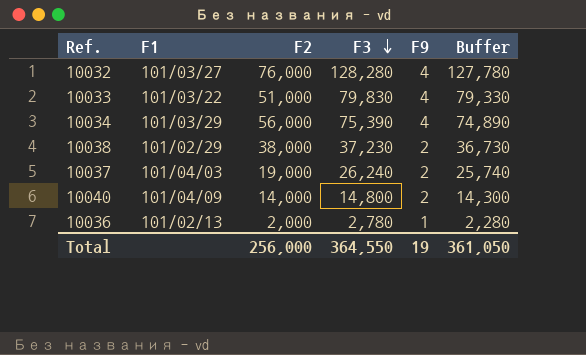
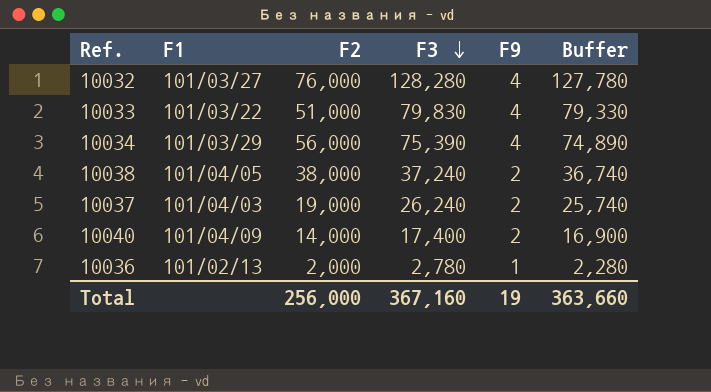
10038 | F1: 101/02/29 -> 101/04/05
10038 | F3: 37,230 -> 37,240
10038 | Buffer: 36,730 -> 36,740
10040 | F3: 14,800 -> 17,400
10040 | Buffer: 14,300 -> 16,900
Total | F3: 364,550 -> 367,160
Total | Buffer: 361,050 -> 363,660

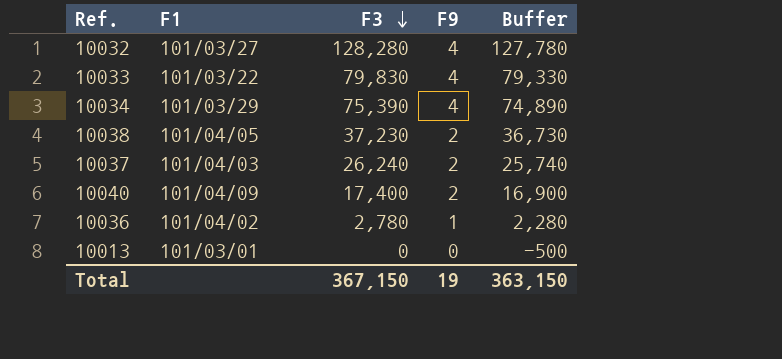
column F2 | position: 3 -> none
10038 | F3: 37,240 -> 37,230
10038 | Buffer: 36,740 -> 36,730
10036 | F1: 101/02/13 -> 101/04/02
row 10013: none -> 101/03/01 | 0 | 0 | -500
Total | F3: 367,160 -> 367,150
Total | Buffer: 363,660 -> 363,150

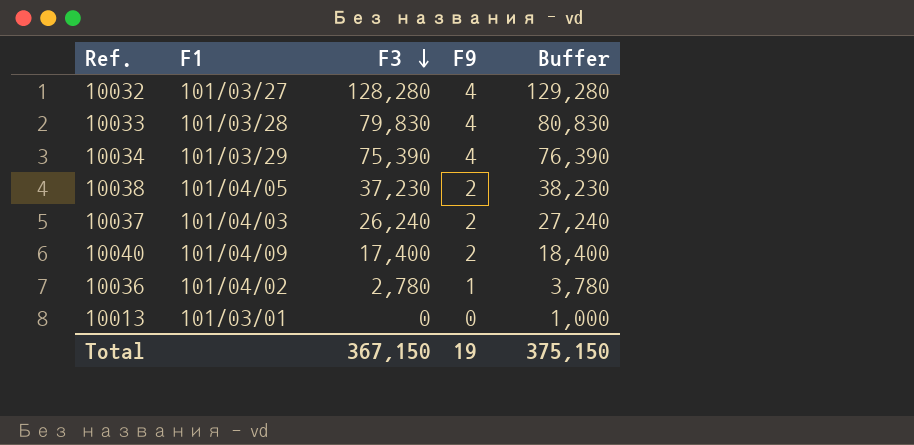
column Buffer | formula: [F3] - 500 -> [F3] + 1000
10033 | F1: 101/03/22 -> 101/03/28
Total | Buffer: 363,150 -> 375,150

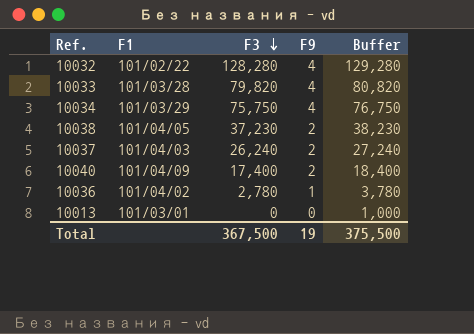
10032 | F1: 101/03/27 -> 101/02/22
10033 | F3: 79,830 -> 79,820
10033 | Buffer: 80,830 -> 80,820
10034 | F3: 75,390 -> 75,750
10034 | Buffer: 76,390 -> 76,750
Total | F3: 367,150 -> 367,500
Total | Buffer: 375,150 -> 375,500

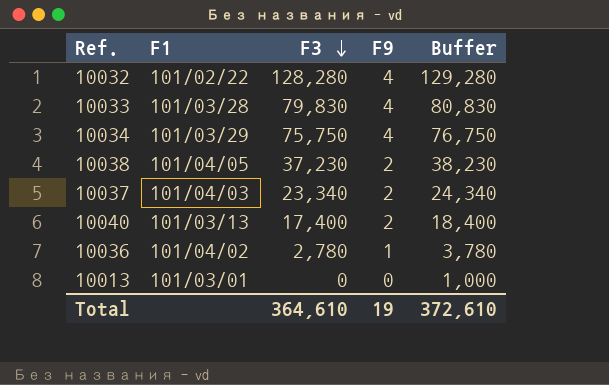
10033 | F3: 79,820 -> 79,830
10033 | Buffer: 80,820 -> 80,830
10037 | F3: 26,240 -> 23,340
10037 | Buffer: 27,240 -> 24,340
10040 | F1: 101/04/09 -> 101/03/13
Total | F3: 367,500 -> 364,610
Total | Buffer: 375,500 -> 372,610

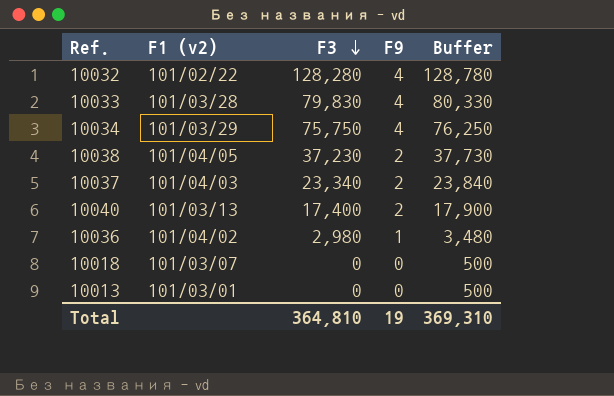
column name: F1 -> F1 (v2)
column Buffer | formula: [F3] + 1000 -> [F3] + 500
10036 | F3: 2,780 -> 2,980
row 10018: none -> 101/03/07 | 0 | 0 | 500
Total | F3: 364,610 -> 364,810
Total | Buffer: 372,610 -> 369,310

